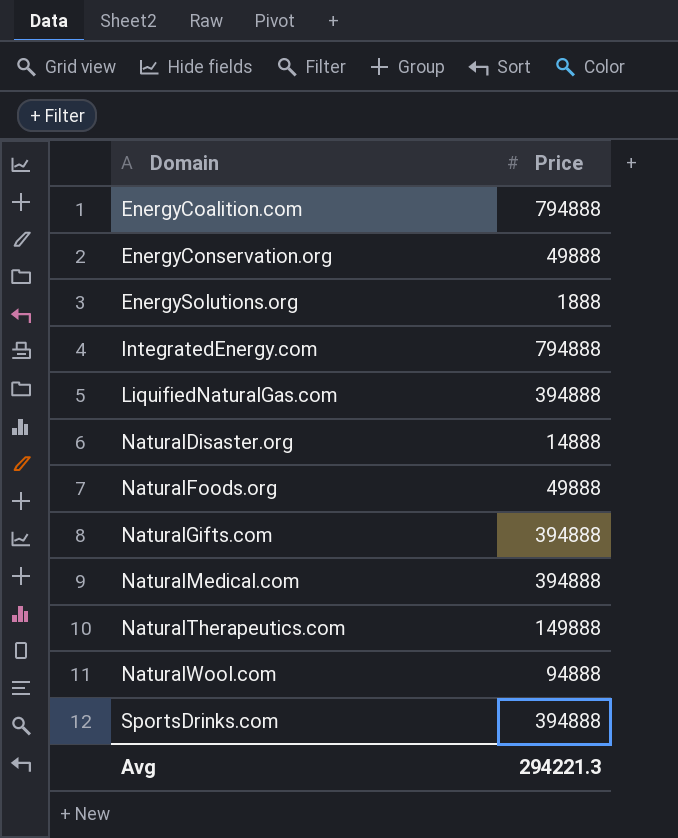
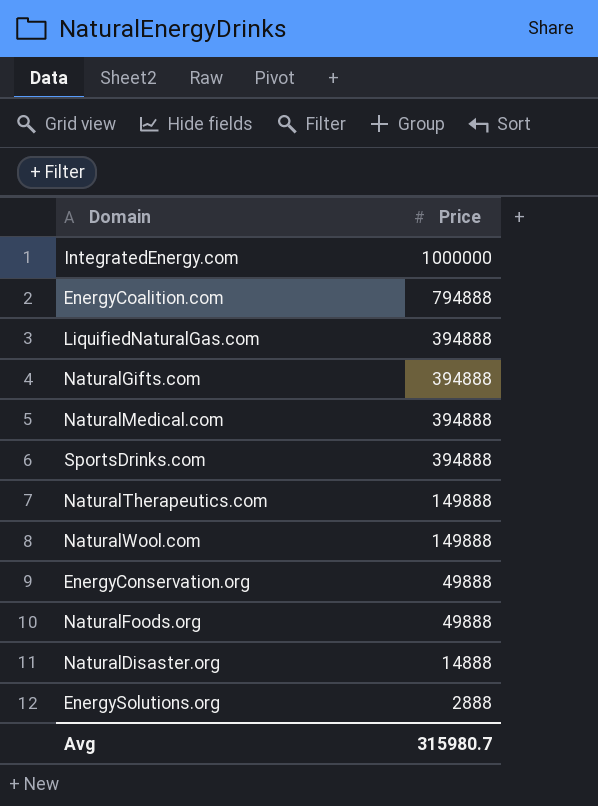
row order: Domain ascending -> Price descending
IntegratedEnergy.com | Price: 794888 -> 1000000
NaturalWool.com | Price: 94888 -> 149888
EnergySolutions.org | Price: 1888 -> 2888
Avg | Price: 294221.3 -> 315980.7

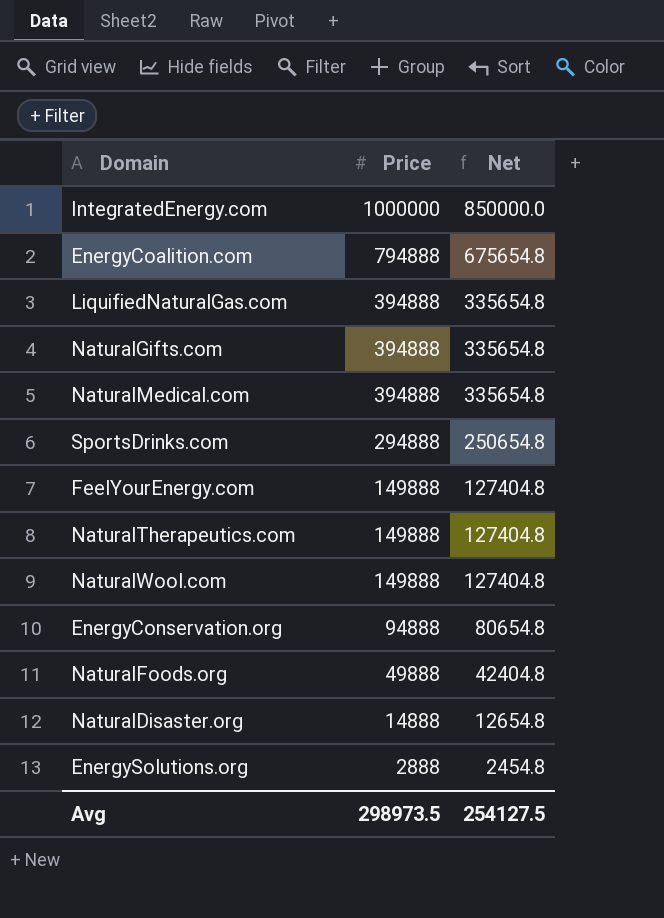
column Net | formula: none -> [Price] * 0.85
SportsDrinks.com | Price: 394888 -> 294888
row FeelYourEnergy.com: none -> 149888 | 127404.8
EnergyConservation.org | Price: 49888 -> 94888
Avg | Price: 315980.7 -> 298973.5

